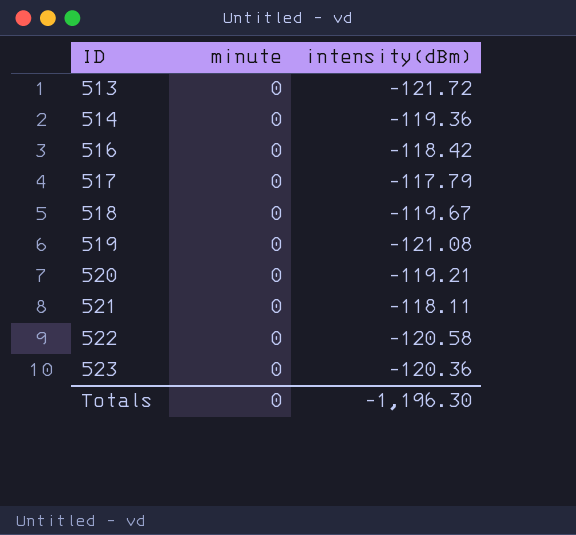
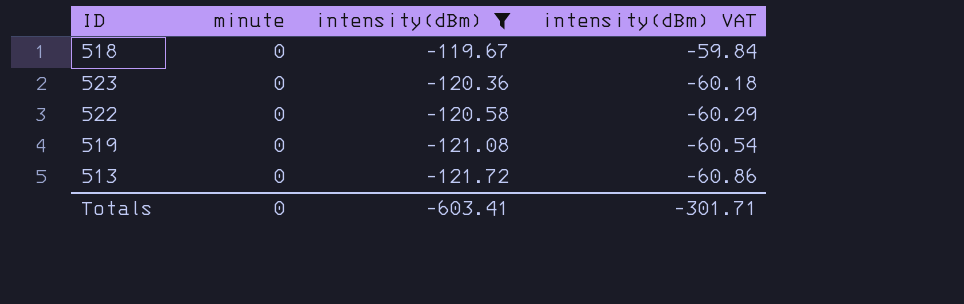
filter: none -> intensity(dBm) <= -119.67
row order: ID ascending -> intensity(dBm) descending
column intensity(dBm) VAT | formula: none -> [intensity(dBm)] * 0.5
Totals | intensity(dBm): -1,196.30 -> -603.41

